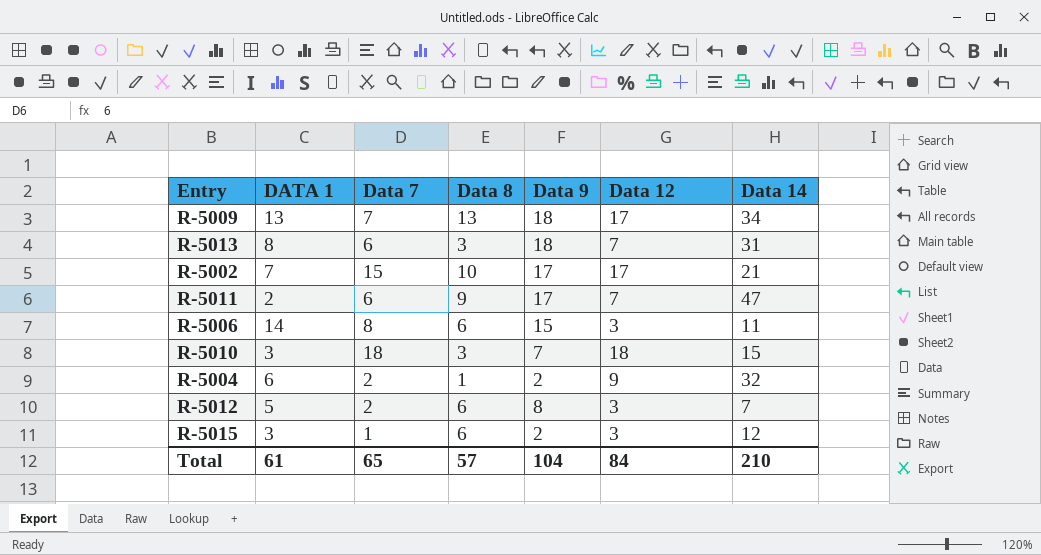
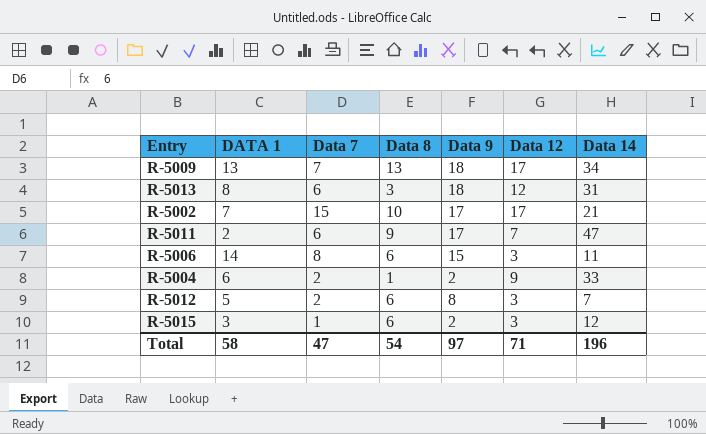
row R-5010: 3 | 18 | 3 | 7 | 18 | 15 -> none
R-5013 | Data 12: 7 -> 12
R-5004 | Data 14: 32 -> 33
Total | DATA 1: 61 -> 58
Total | Data 7: 65 -> 47
Total | Data 8: 57 -> 54
Total | Data 9: 104 -> 97
Total | Data 12: 84 -> 71
Total | Data 14: 210 -> 196

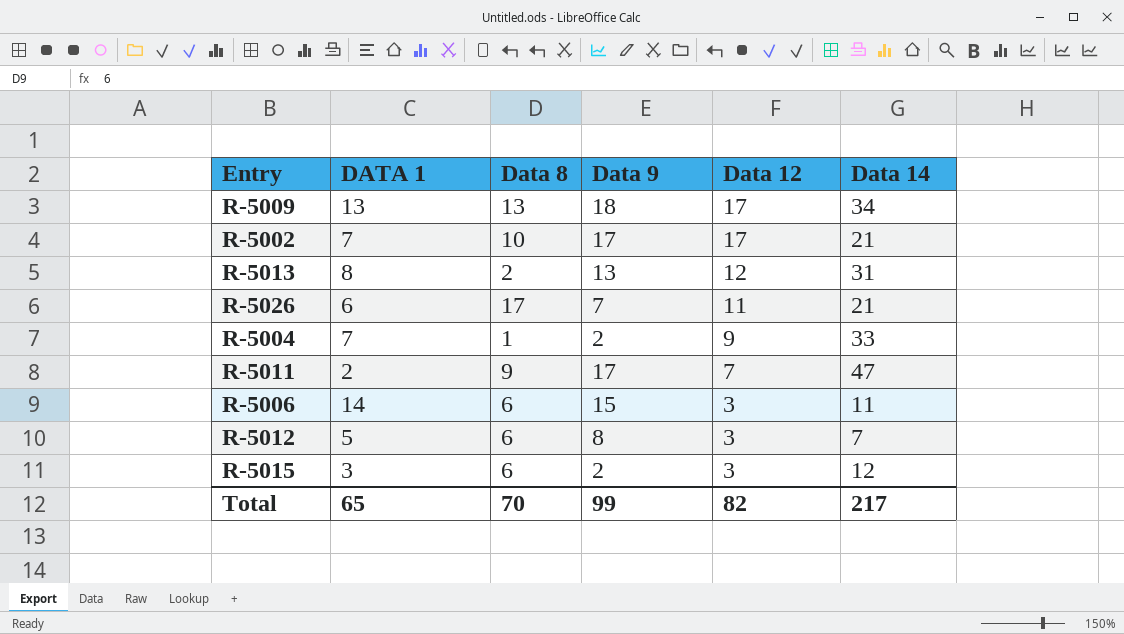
row order: none -> Data 12 descending
column Data 7 | position: 3 -> none
R-5013 | Data 8: 3 -> 2
R-5013 | Data 9: 18 -> 13
row R-5026: none -> 6 | 17 | 7 | 11 | 21
R-5004 | DATA 1: 6 -> 7
Total | DATA 1: 58 -> 65
Total | Data 8: 54 -> 70
Total | Data 9: 97 -> 99
Total | Data 12: 71 -> 82
Total | Data 14: 196 -> 217

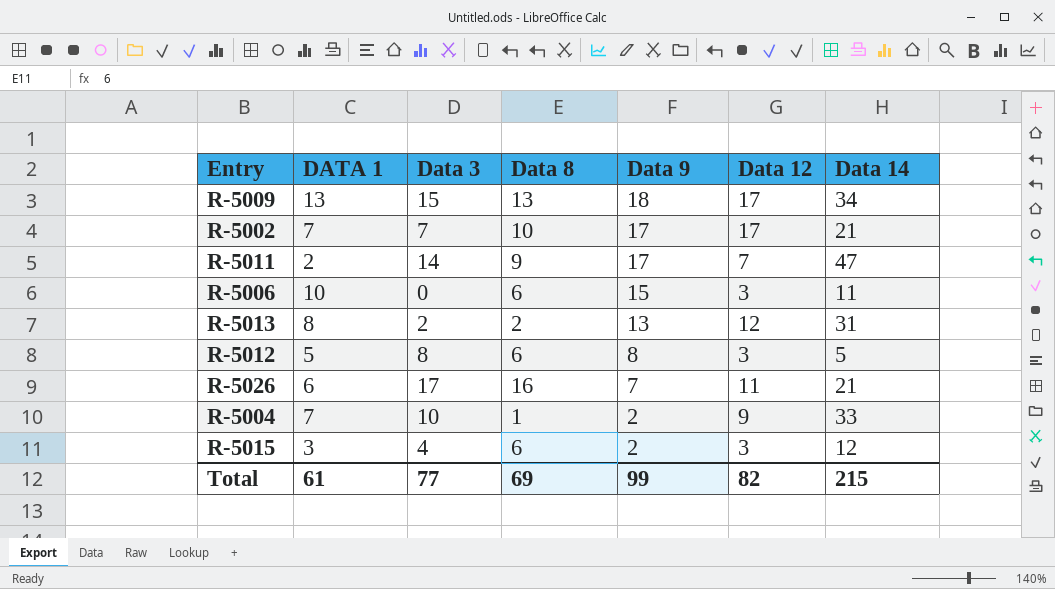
row order: Data 12 descending -> Data 9 descending
column Data 3 | position: none -> 3
R-5006 | DATA 1: 14 -> 10
R-5012 | Data 14: 7 -> 5
R-5026 | Data 8: 17 -> 16
Total | DATA 1: 65 -> 61
Total | Data 8: 70 -> 69
Total | Data 14: 217 -> 215

